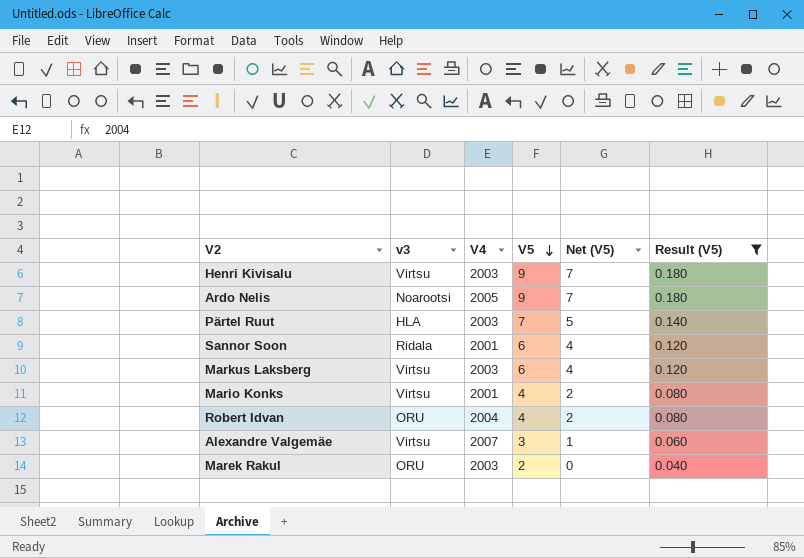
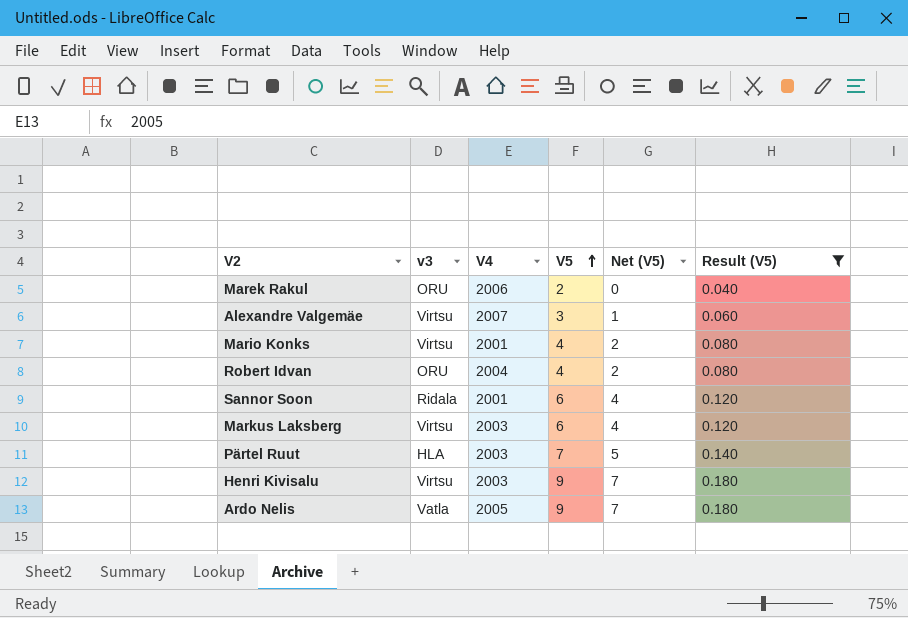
row order: V5 descending -> V5 ascending
Marek Rakul | V4: 2003 -> 2006
Ardo Nelis | v3: Noarootsi -> Vatla

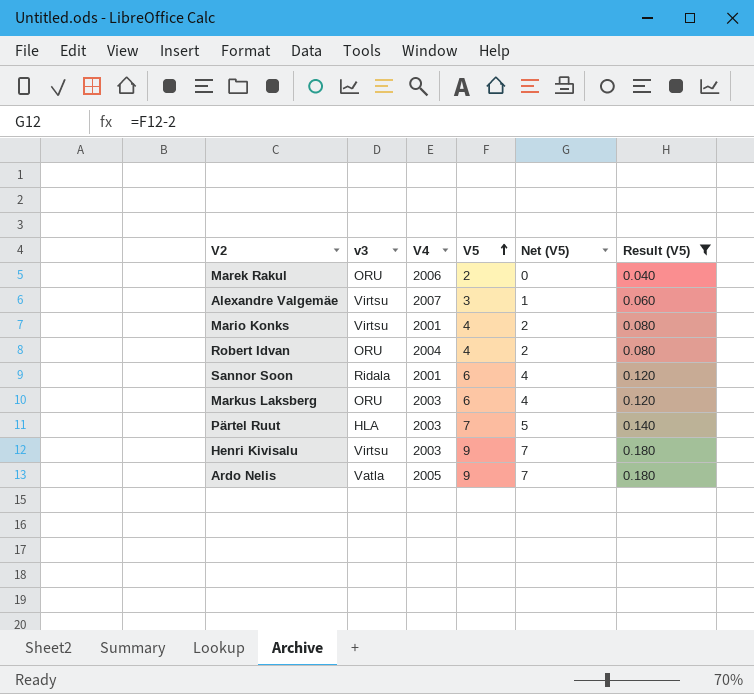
Markus Laksberg | v3: Virtsu -> ORU

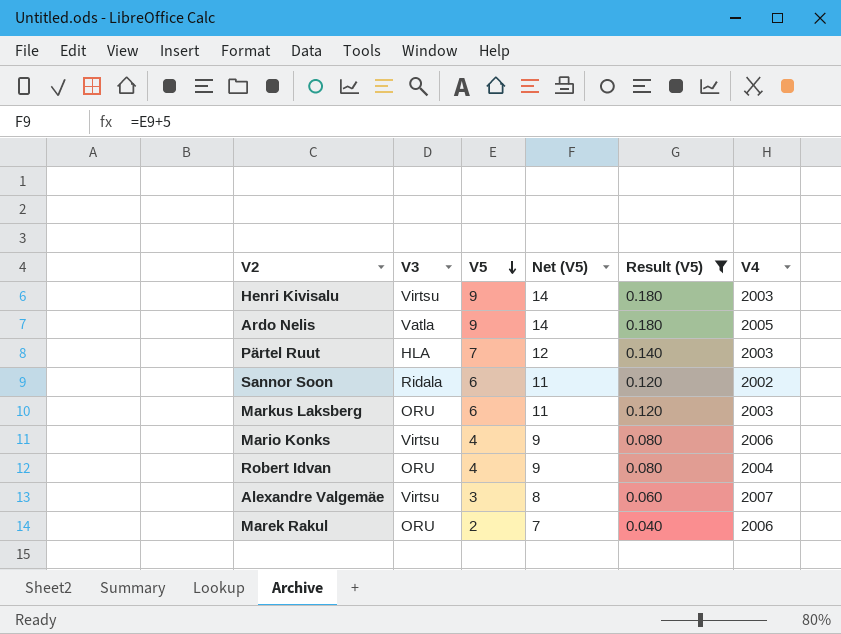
row order: V5 ascending -> V5 descending
column name: v3 -> V3
column Net (V5) | formula: [V5] - 2 -> [V5] + 5
column V4 | position: 3 -> 6
Sannor Soon | V4: 2001 -> 2002
Mario Konks | V4: 2001 -> 2006

